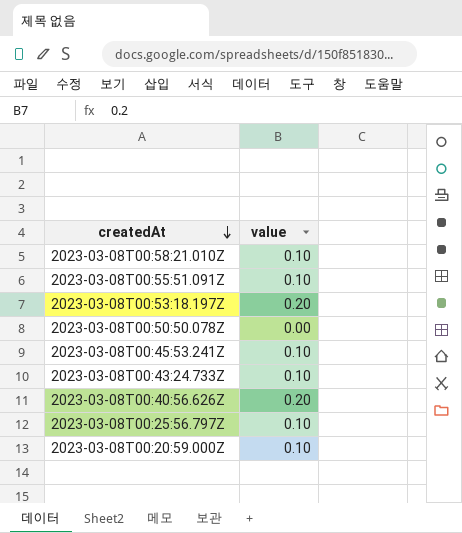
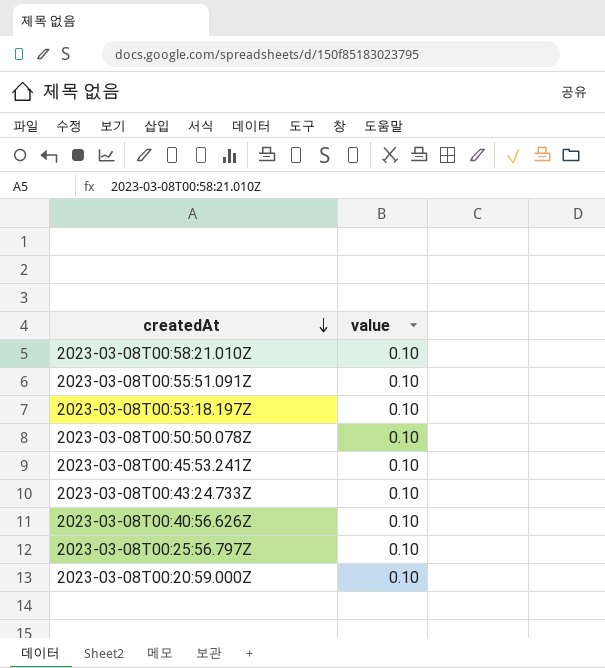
2023-03-08T00:53:18.197Z | value: 0.20 -> 0.10
2023-03-08T00:50:50.078Z | value: 0.00 -> 0.10
2023-03-08T00:40:56.626Z | value: 0.20 -> 0.10

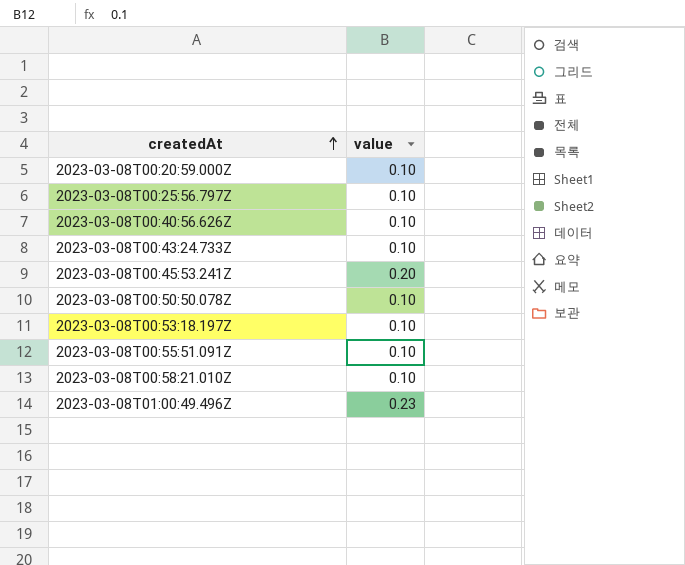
row order: createdAt descending -> createdAt ascending
2023-03-08T00:45:53.241Z | value: 0.10 -> 0.20
row 2023-03-08T01:00:49.496Z: none -> 0.23

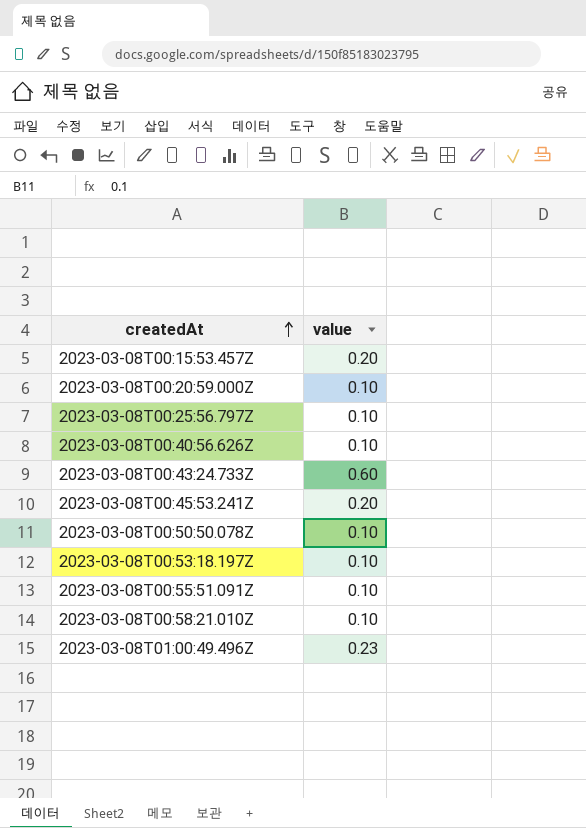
row 2023-03-08T00:15:53.457Z: none -> 0.20
2023-03-08T00:43:24.733Z | value: 0.10 -> 0.60

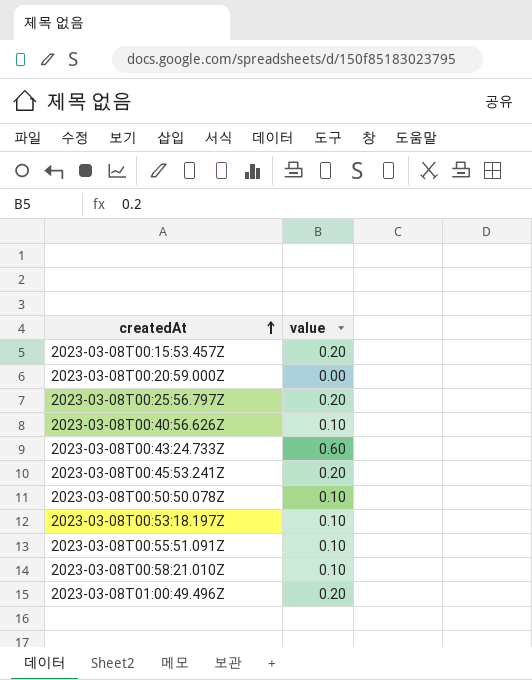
2023-03-08T00:20:59.000Z | value: 0.10 -> 0.00
2023-03-08T00:25:56.797Z | value: 0.10 -> 0.20
2023-03-08T01:00:49.496Z | value: 0.23 -> 0.20

